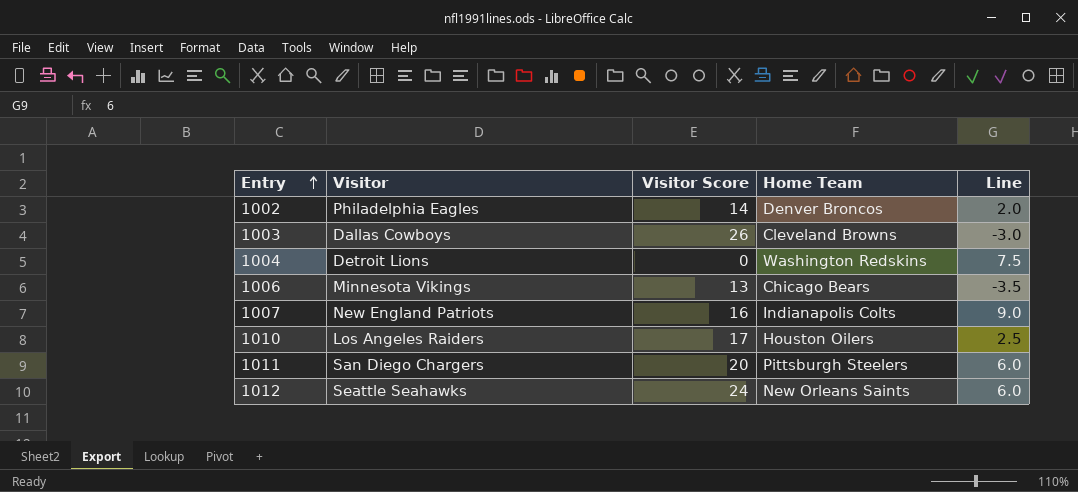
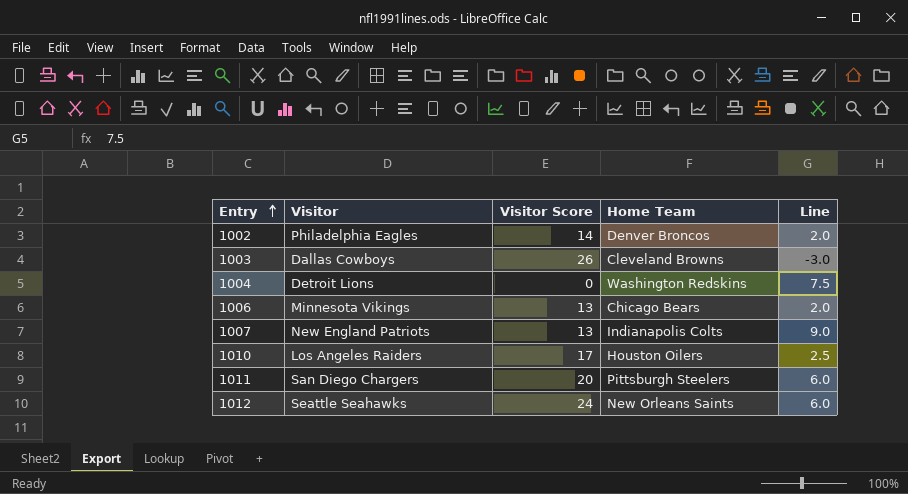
1006 | Line: -3.5 -> 2.0
1007 | Visitor Score: 16 -> 13

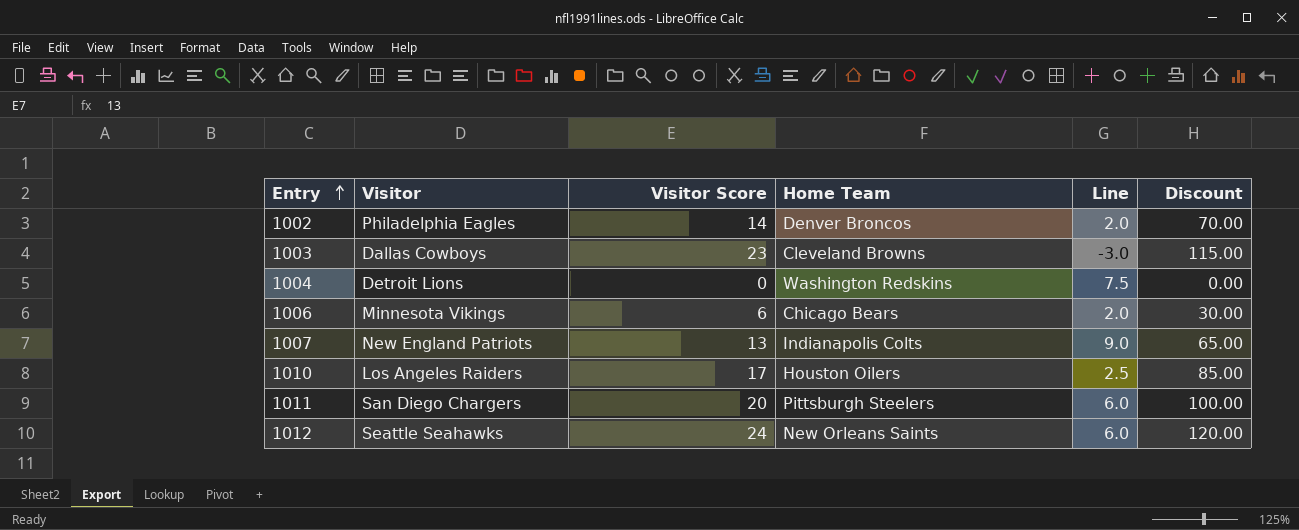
column Discount | formula: none -> [Visitor Score] * 5
1003 | Visitor Score: 26 -> 23
1006 | Visitor Score: 13 -> 6

